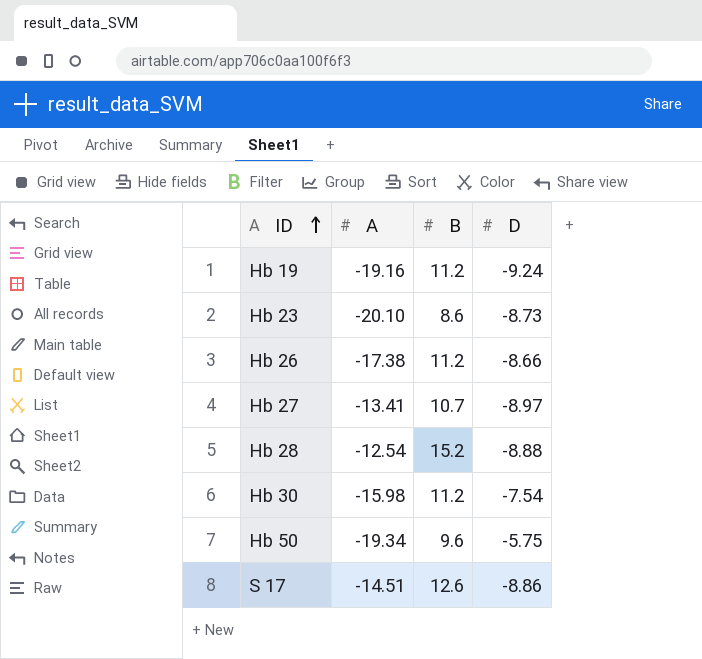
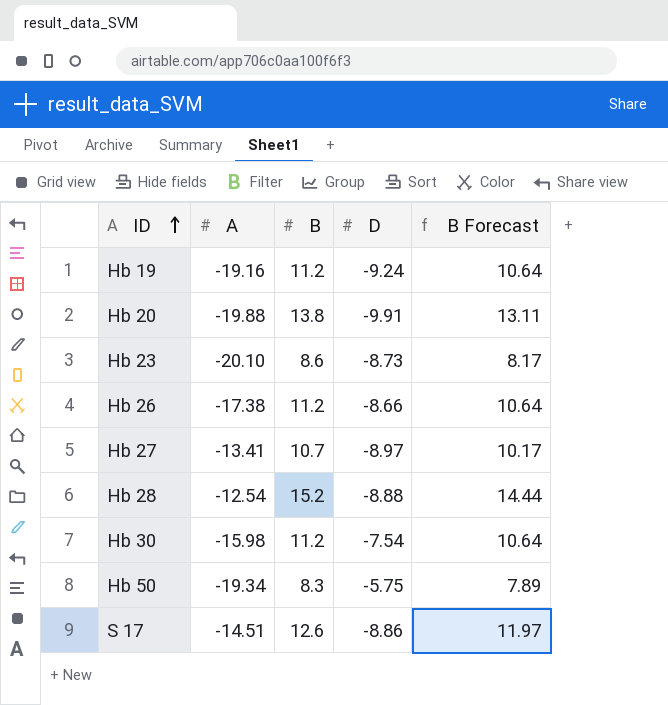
column B Forecast | formula: none -> [B] * 0.95
row Hb 20: none -> -19.88 | 13.8 | -9.91 | 13.11
Hb 50 | B: 9.6 -> 8.3

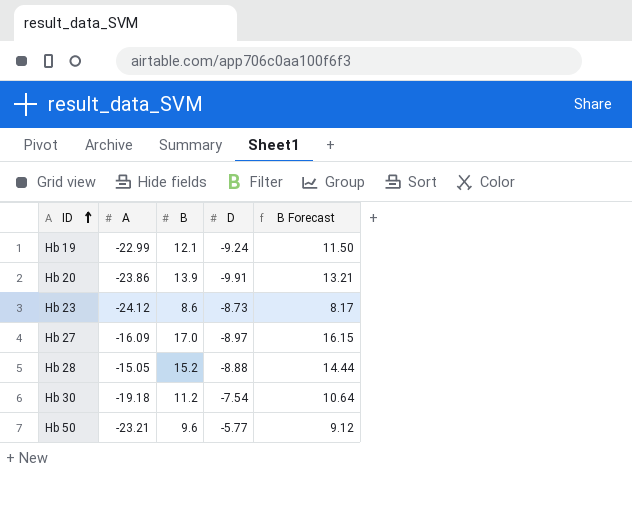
row Hb 26: -17.38 | 11.2 | -8.66 | 10.64 -> none
row S 17: -14.51 | 12.6 | -8.86 | 11.97 -> none
Hb 19 | A: -19.16 -> -22.99
Hb 19 | B: 11.2 -> 12.1
Hb 19 | B Forecast: 10.64 -> 11.50
Hb 20 | A: -19.88 -> -23.86
Hb 20 | B: 13.8 -> 13.9
Hb 20 | B Forecast: 13.11 -> 13.21
Hb 23 | A: -20.10 -> -24.12
Hb 27 | A: -13.41 -> -16.09
Hb 27 | B: 10.7 -> 17.0
Hb 27 | B Forecast: 10.17 -> 16.15
Hb 28 | A: -12.54 -> -15.05
Hb 30 | A: -15.98 -> -19.18
Hb 50 | A: -19.34 -> -23.21
Hb 50 | B: 8.3 -> 9.6
Hb 50 | D: -5.75 -> -5.77
Hb 50 | B Forecast: 7.89 -> 9.12

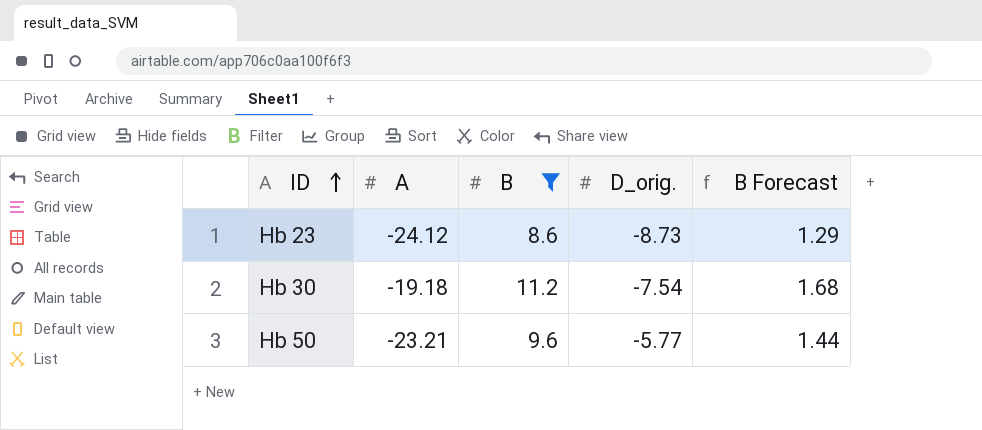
filter: none -> B <= 11.2
column name: D -> D_orig.
column B Forecast | formula: [B] * 0.95 -> [B] * 0.15

